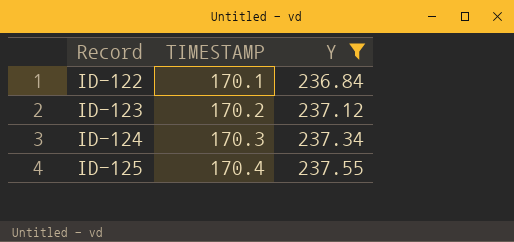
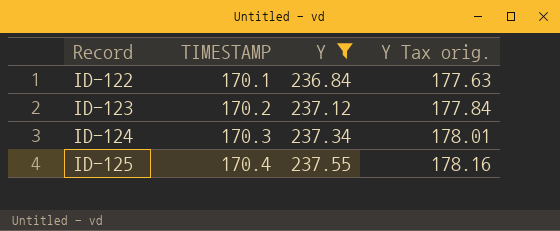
column Y Tax orig. | formula: none -> [Y] * 0.75

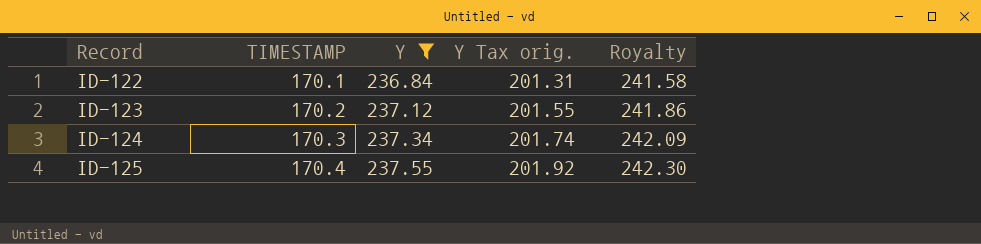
column Y Tax orig. | formula: [Y] * 0.75 -> [Y] * 0.85
column Royalty | formula: none -> [Y] * 1.02

